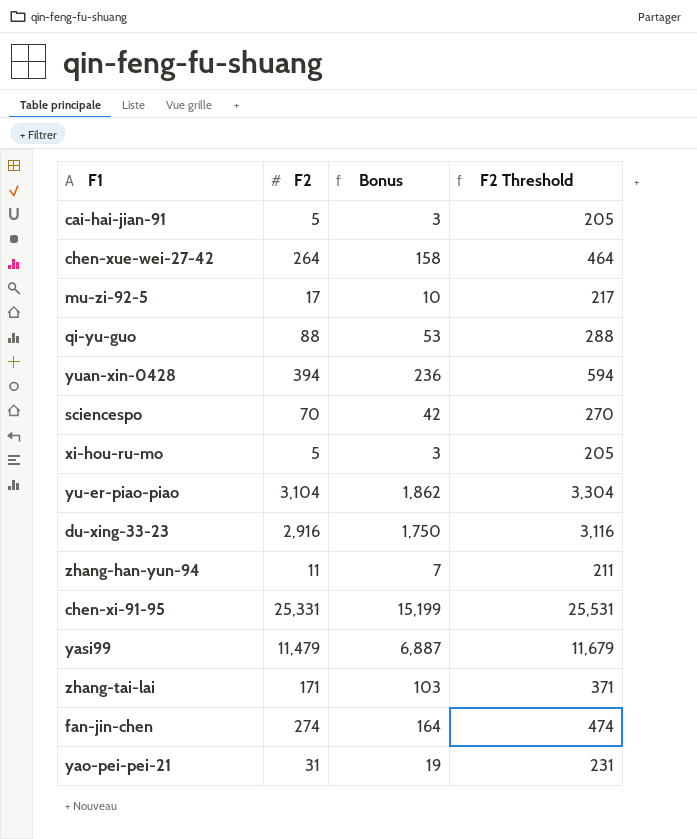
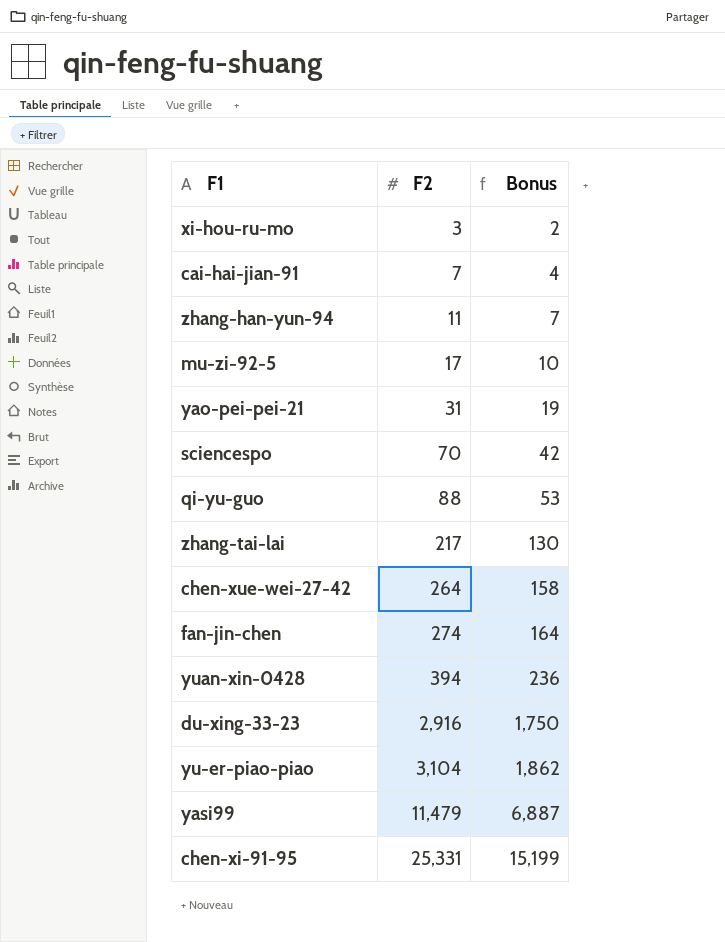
row order: none -> F2 ascending
column F2 Threshold | formula: [F2] + 200 -> none
xi-hou-ru-mo | F2: 5 -> 3
xi-hou-ru-mo | Bonus: 3 -> 2
cai-hai-jian-91 | F2: 5 -> 7
cai-hai-jian-91 | Bonus: 3 -> 4
zhang-tai-lai | F2: 171 -> 217
zhang-tai-lai | Bonus: 103 -> 130

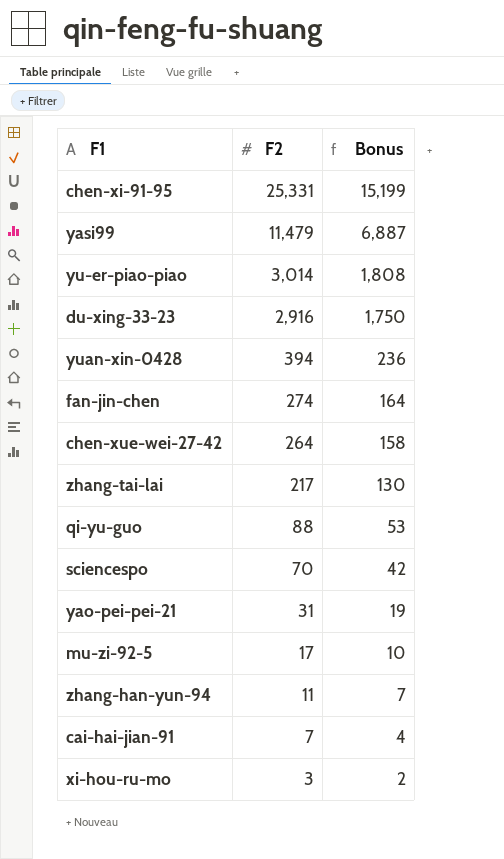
row order: F2 ascending -> F2 descending
yu-er-piao-piao | F2: 3,104 -> 3,014
yu-er-piao-piao | Bonus: 1,862 -> 1,808

